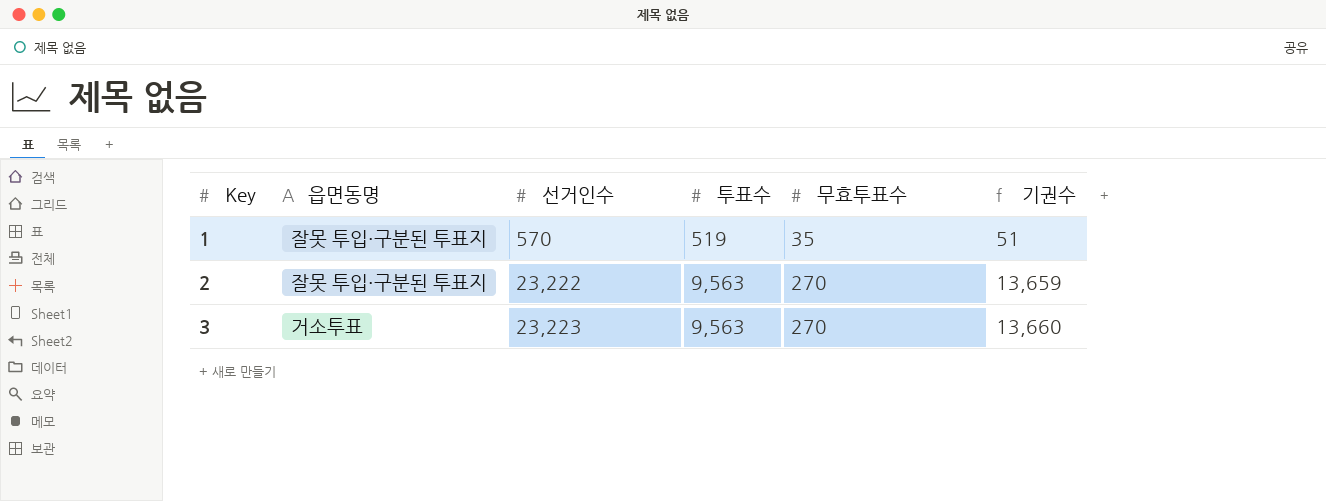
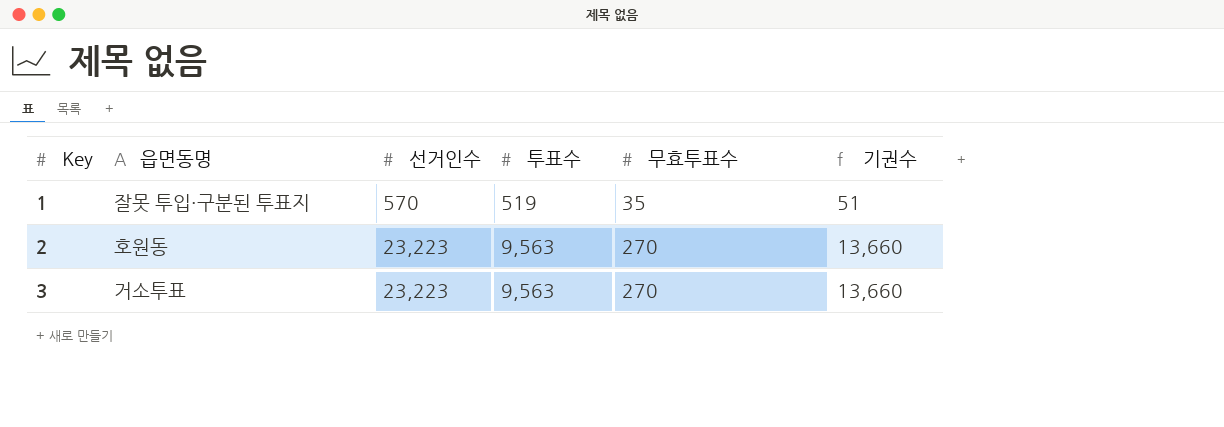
2 | 읍면동명: 잘못 투입·구분된 투표지 -> 호원동
2 | 선거인수: 23,222 -> 23,223
2 | 기권수: 13,659 -> 13,660

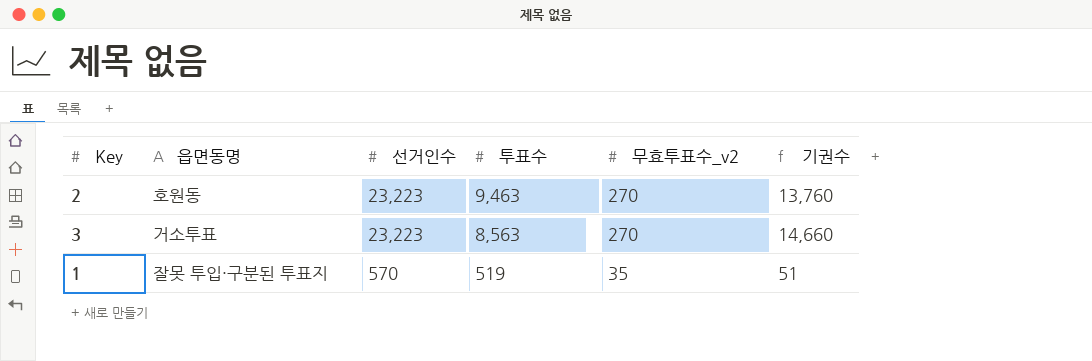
row order: Key ascending -> 선거인수 descending
column name: 무효투표수 -> 무효투표수_v2
2 | 투표수: 9,563 -> 9,463
2 | 기권수: 13,660 -> 13,760
3 | 투표수: 9,563 -> 8,563
3 | 기권수: 13,660 -> 14,660

